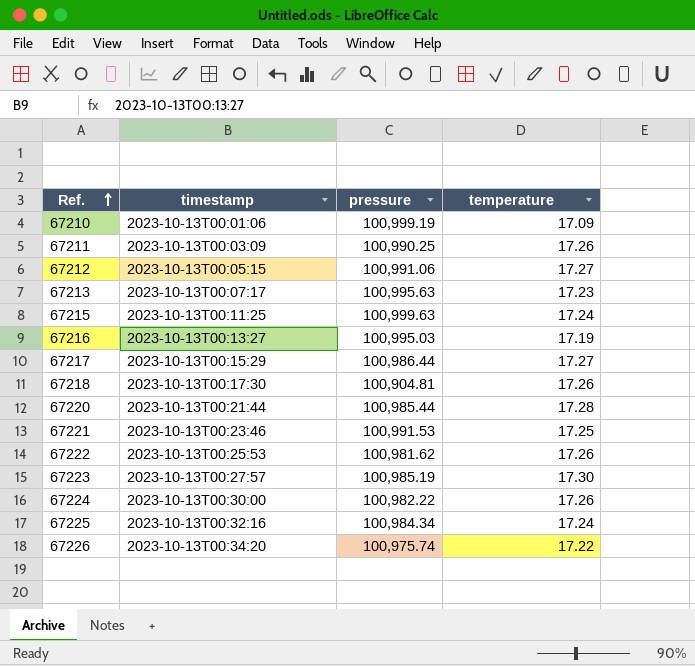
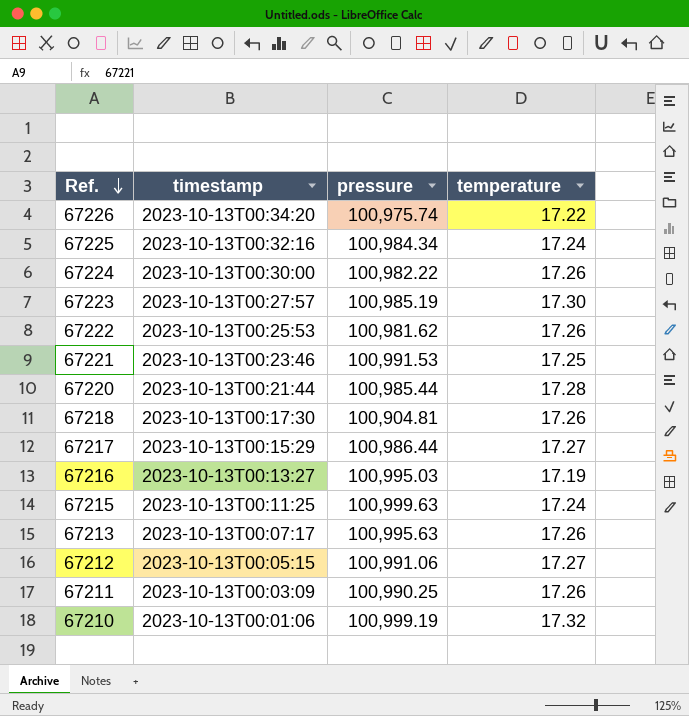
row order: Ref. ascending -> Ref. descending
67213 | temperature: 17.23 -> 17.26
67210 | temperature: 17.09 -> 17.32

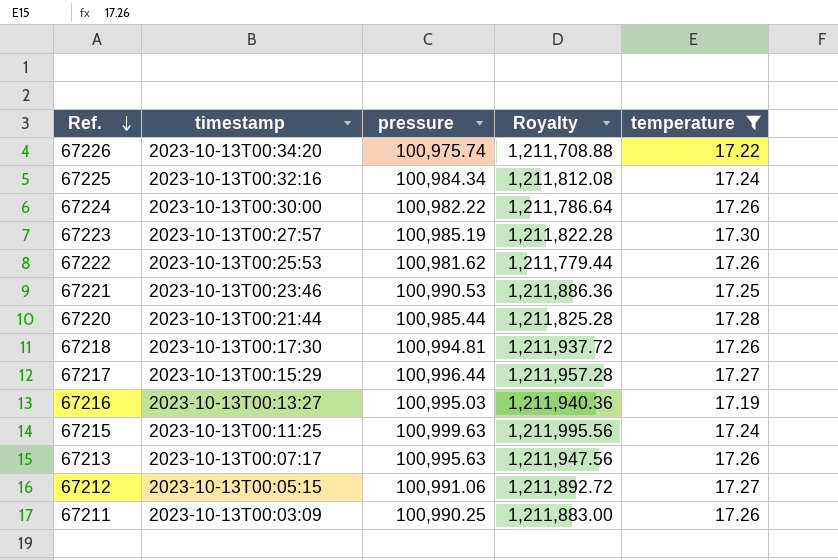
filter: none -> temperature != 17.32
column Royalty | formula: none -> [pressure] * 12
67221 | pressure: 100,991.53 -> 100,990.53
67218 | pressure: 100,904.81 -> 100,994.81
67217 | pressure: 100,986.44 -> 100,996.44

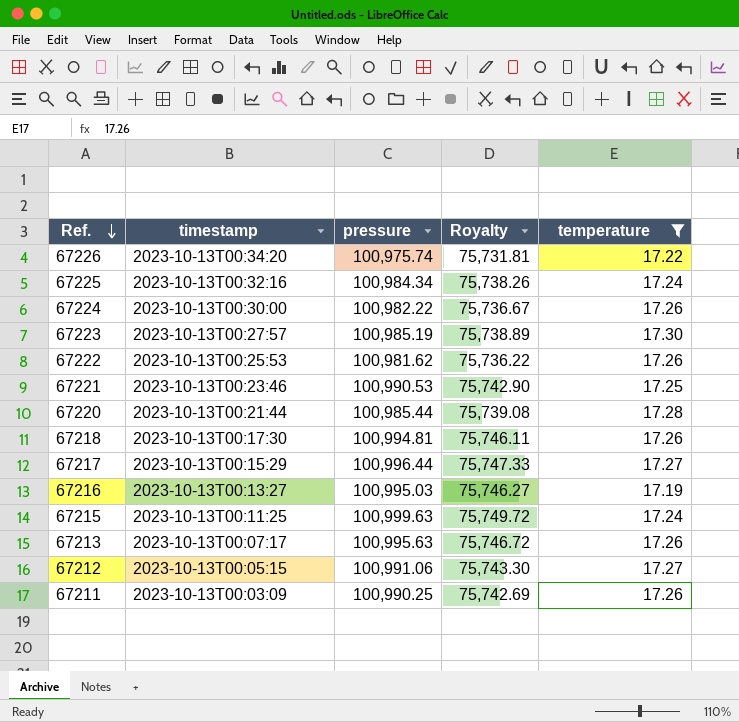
column Royalty | formula: [pressure] * 12 -> [pressure] * 0.75

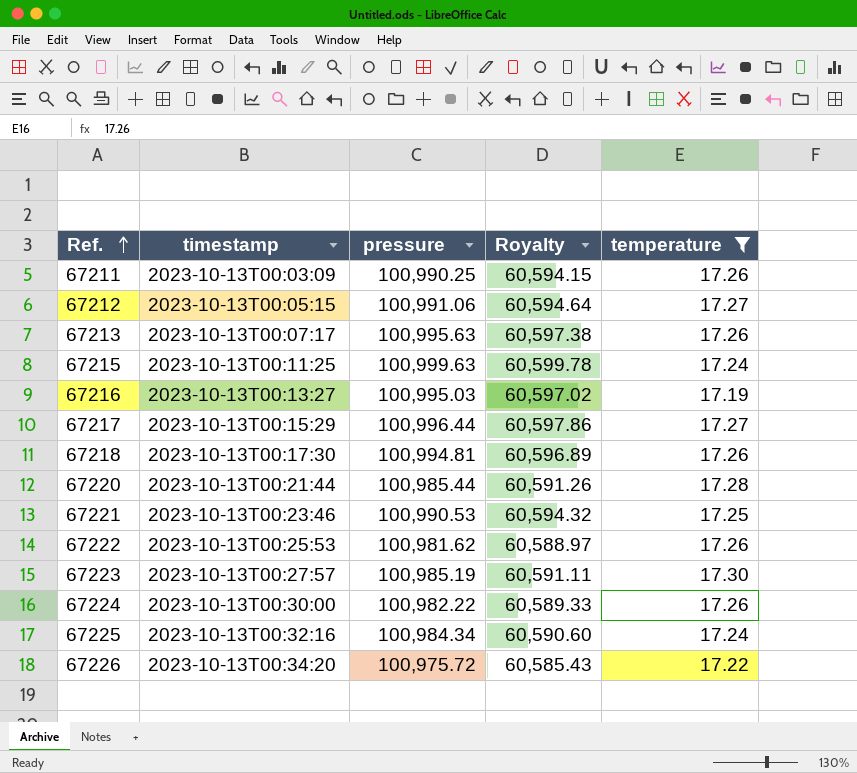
row order: Ref. descending -> Ref. ascending
column Royalty | formula: [pressure] * 0.75 -> [pressure] * 0.6
67226 | pressure: 100,975.74 -> 100,975.72

